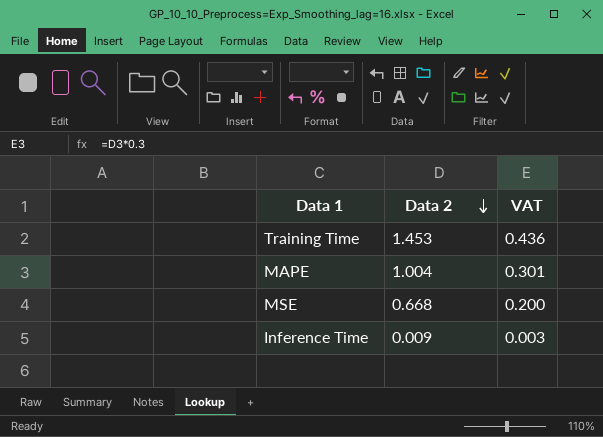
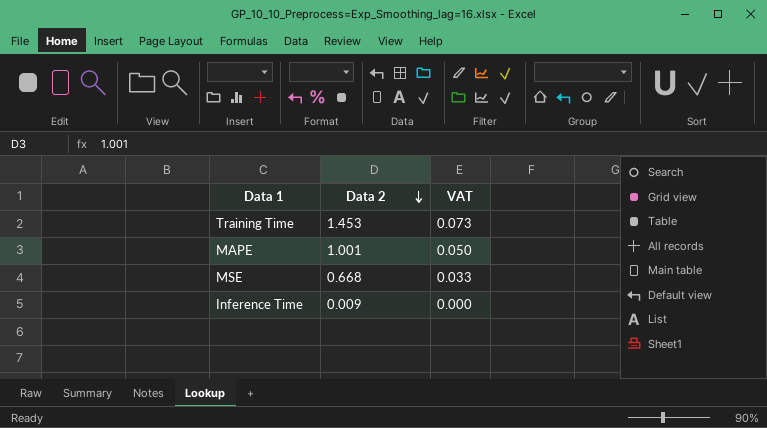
column VAT | formula: [Data 2] * 0.3 -> [Data 2] * 0.05
MAPE | Data 2: 1.004 -> 1.001

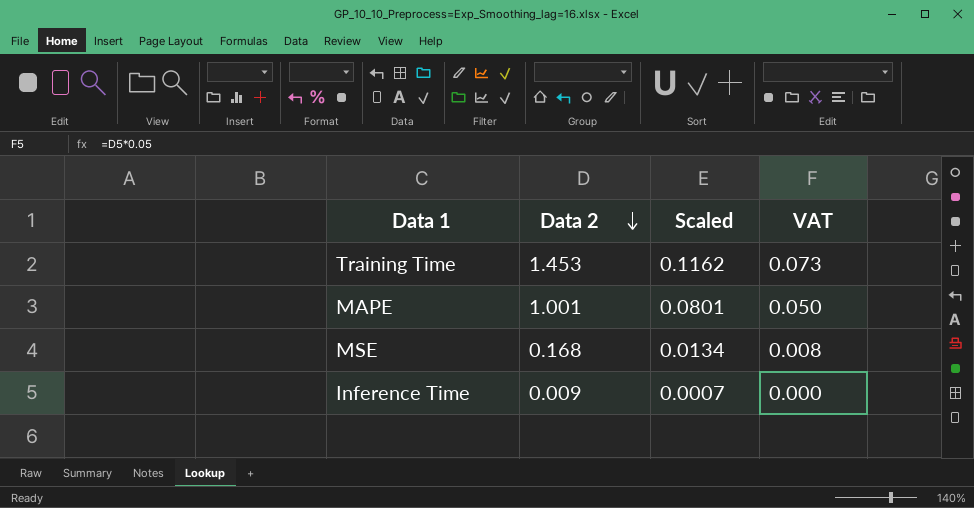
column Scaled | formula: none -> [Data 2] * 0.08
MSE | Data 2: 0.668 -> 0.168
MSE | VAT: 0.033 -> 0.008

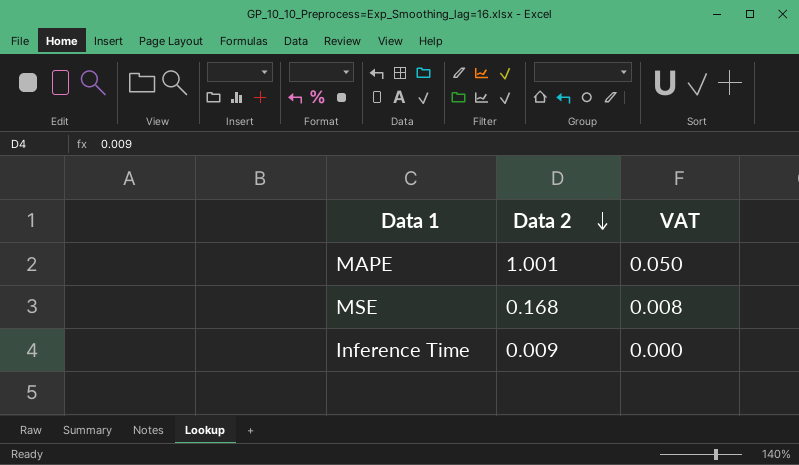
column Scaled | formula: [Data 2] * 0.08 -> none
row Training Time: 1.453 | 0.1162 | 0.073 -> none

